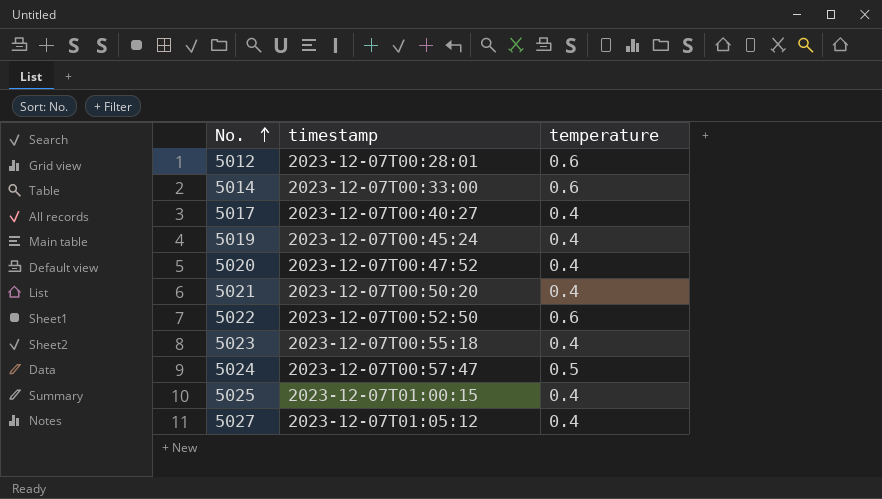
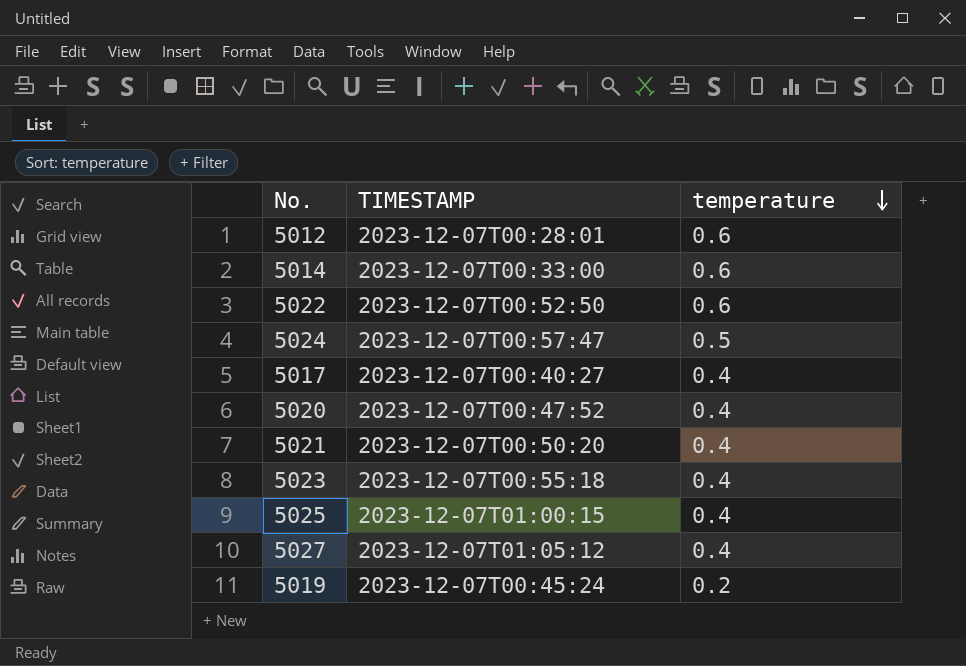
row order: No. ascending -> temperature descending
column name: timestamp -> TIMESTAMP
5019 | temperature: 0.4 -> 0.2

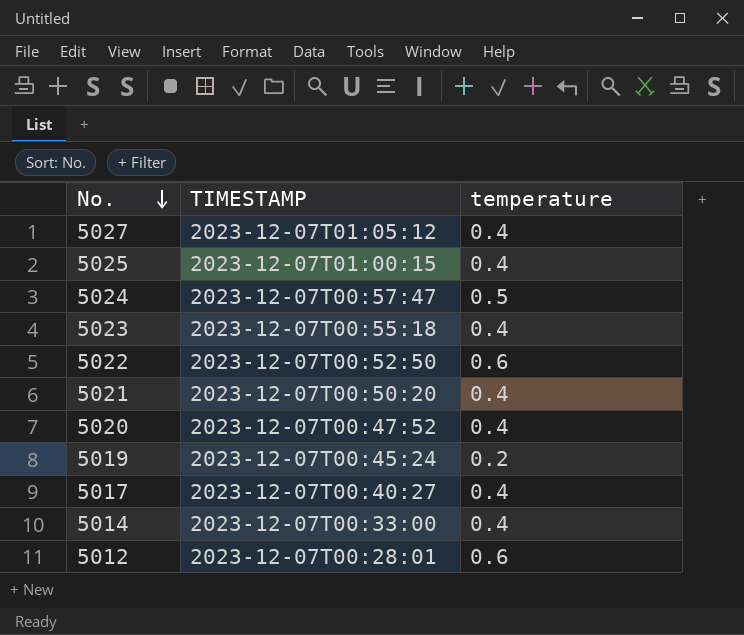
row order: temperature descending -> No. descending
5014 | temperature: 0.6 -> 0.4

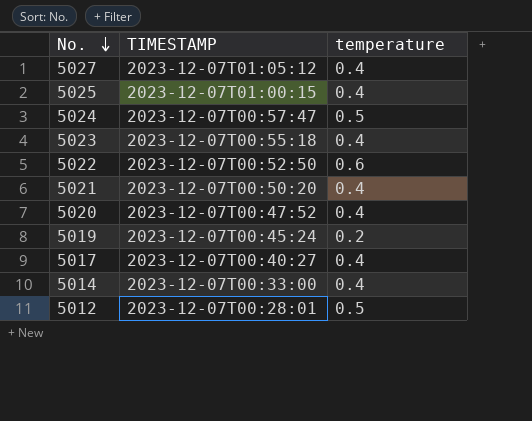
5012 | temperature: 0.6 -> 0.5

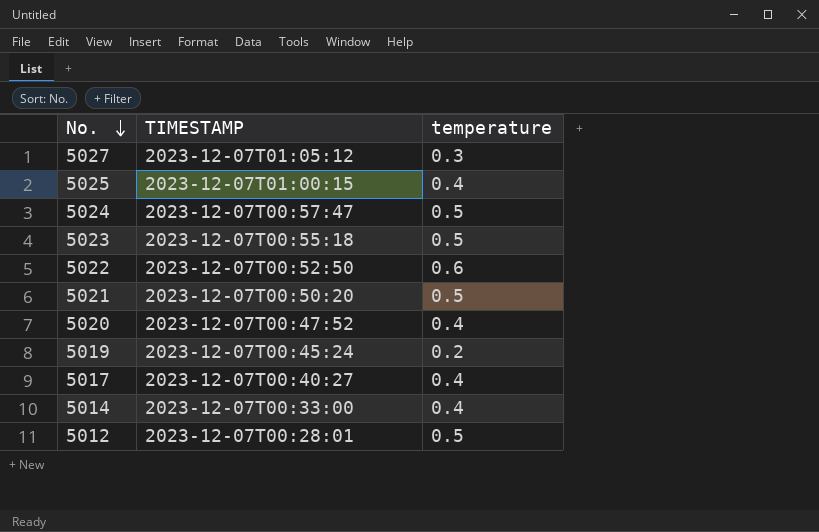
5027 | temperature: 0.4 -> 0.3
5023 | temperature: 0.4 -> 0.5
5021 | temperature: 0.4 -> 0.5

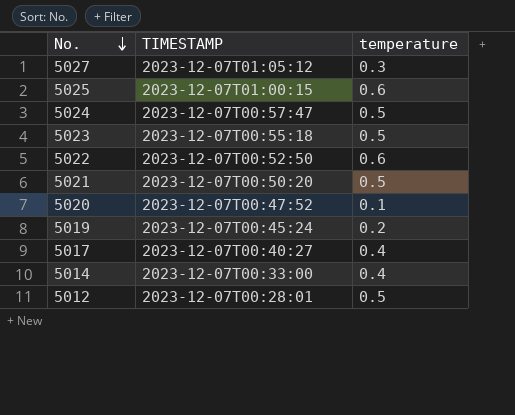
5025 | temperature: 0.4 -> 0.6
5020 | temperature: 0.4 -> 0.1

